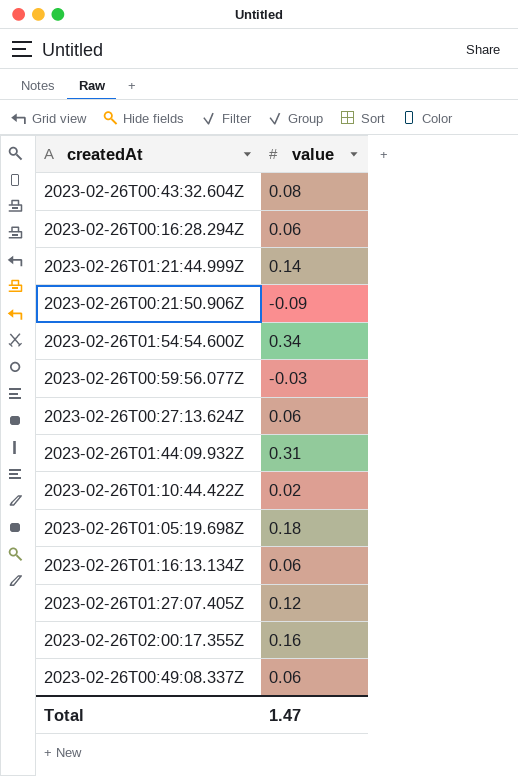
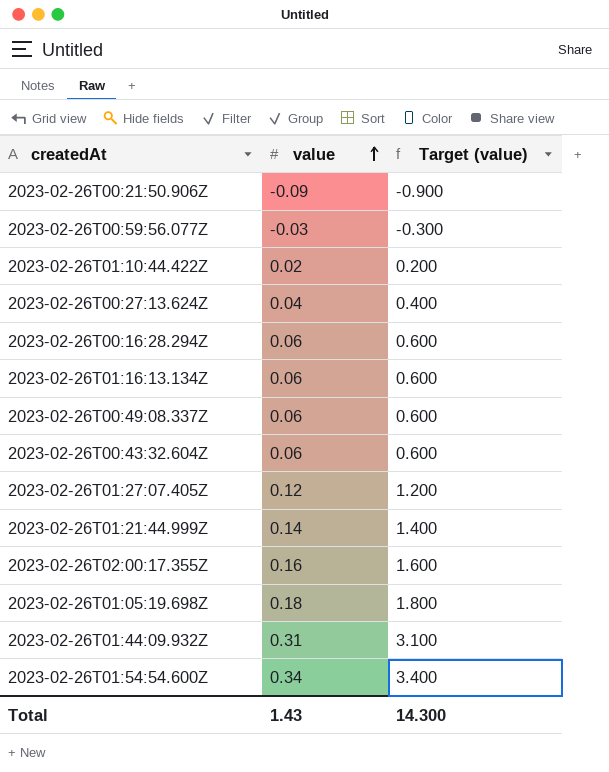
row order: none -> value ascending
column Target (value) | formula: none -> [value] * 10
2023-02-26T00:27:13.624Z | value: 0.06 -> 0.04
2023-02-26T00:43:32.604Z | value: 0.08 -> 0.06
Total | value: 1.47 -> 1.43

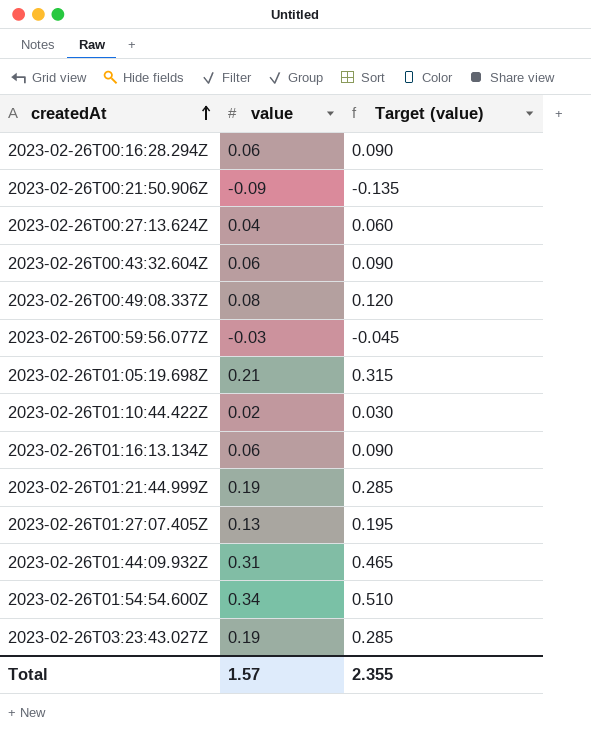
row order: value ascending -> createdAt ascending
column Target (value) | formula: [value] * 10 -> [value] * 1.5
row 2023-02-26T02:00:17.355Z: 0.16 | 1.600 -> none
2023-02-26T00:49:08.337Z | value: 0.06 -> 0.08
2023-02-26T01:05:19.698Z | value: 0.18 -> 0.21
2023-02-26T01:21:44.999Z | value: 0.14 -> 0.19
2023-02-26T01:27:07.405Z | value: 0.12 -> 0.13
row 2023-02-26T03:23:43.027Z: none -> 0.19 | 0.285
Total | value: 1.43 -> 1.57
Total | Target (value): 14.300 -> 2.355

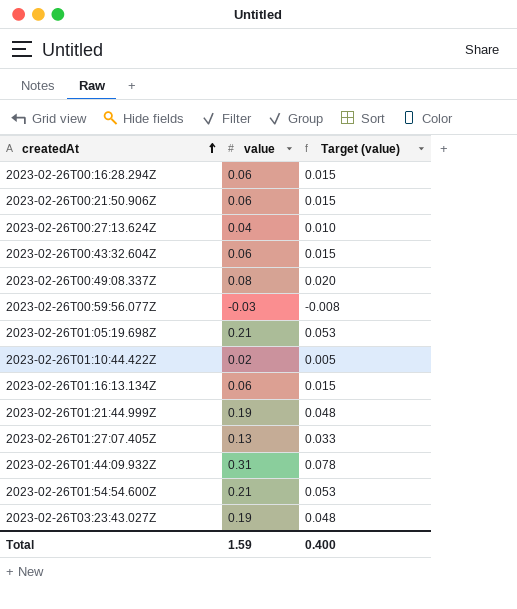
column Target (value) | formula: [value] * 1.5 -> [value] * 0.25
2023-02-26T00:21:50.906Z | value: -0.09 -> 0.06
2023-02-26T01:54:54.600Z | value: 0.34 -> 0.21
Total | value: 1.57 -> 1.59
Total | Target (value): 2.355 -> 0.400

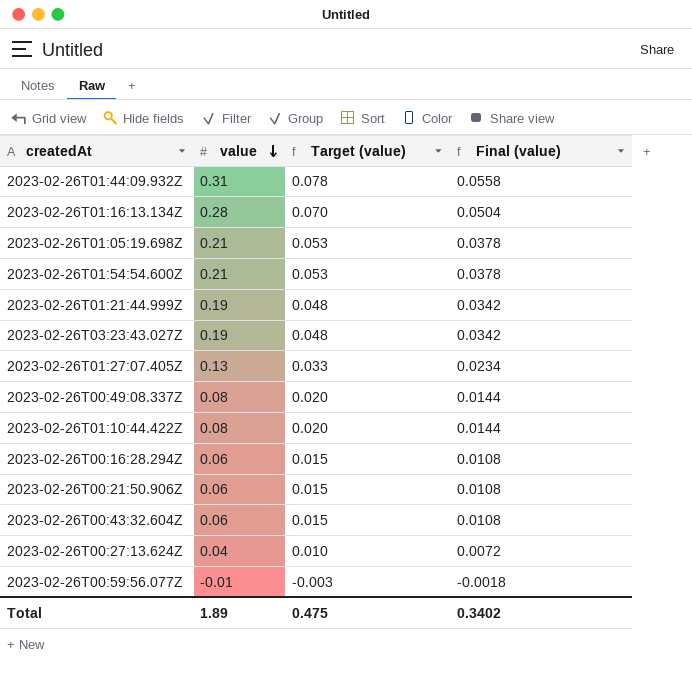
row order: createdAt ascending -> value descending
column Final (value) | formula: none -> [value] * 0.18
2023-02-26T01:16:13.134Z | value: 0.06 -> 0.28
2023-02-26T01:16:13.134Z | Target (value): 0.015 -> 0.070
2023-02-26T01:10:44.422Z | value: 0.02 -> 0.08
2023-02-26T01:10:44.422Z | Target (value): 0.005 -> 0.020
2023-02-26T00:59:56.077Z | value: -0.03 -> -0.01
2023-02-26T00:59:56.077Z | Target (value): -0.008 -> -0.003
Total | value: 1.59 -> 1.89
Total | Target (value): 0.400 -> 0.475

